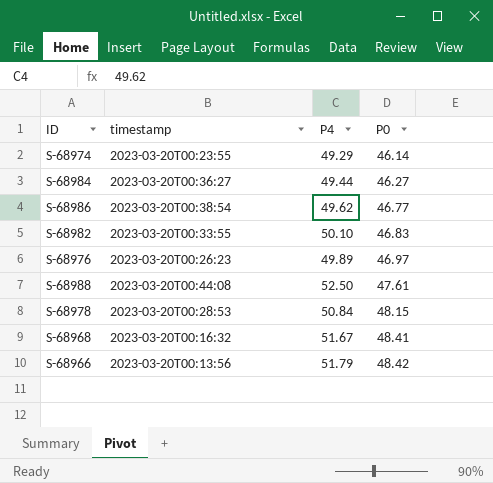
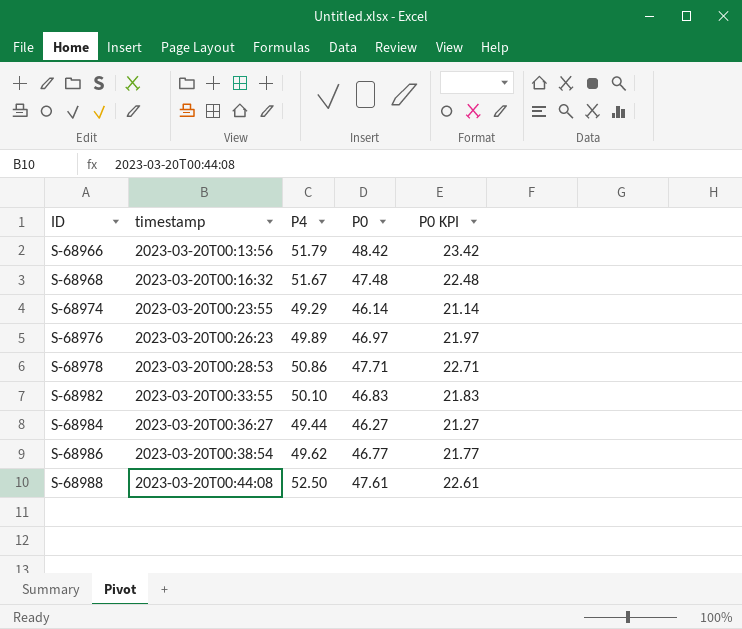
row order: P0 ascending -> ID ascending
column P0 KPI | formula: none -> [P0] - 25
S-68968 | P0: 48.41 -> 47.48
S-68978 | P4: 50.84 -> 50.86
S-68978 | P0: 48.15 -> 47.71

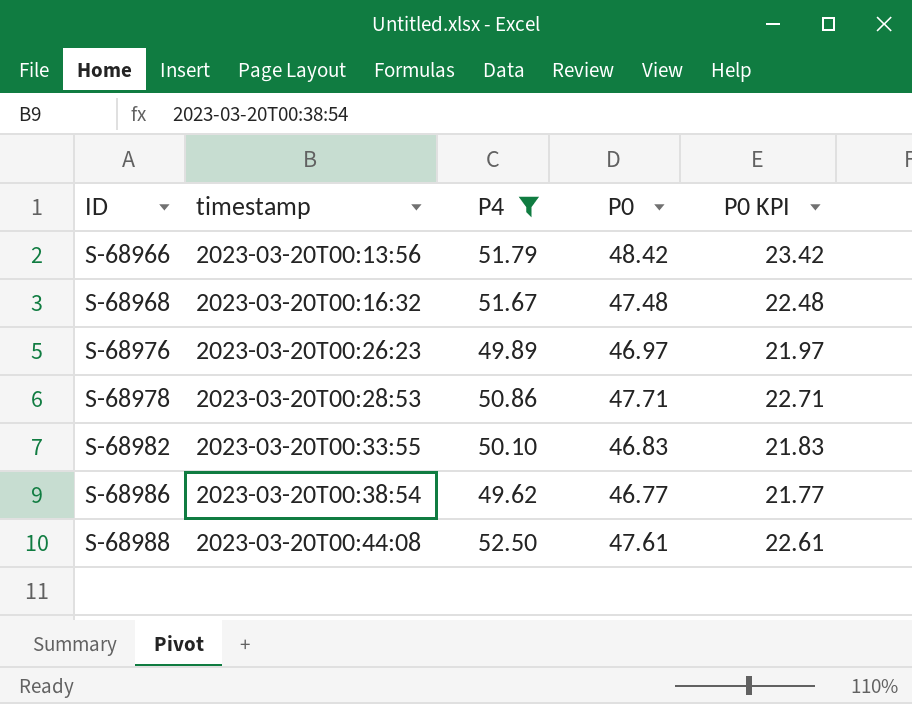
filter: none -> P4 >= 49.62

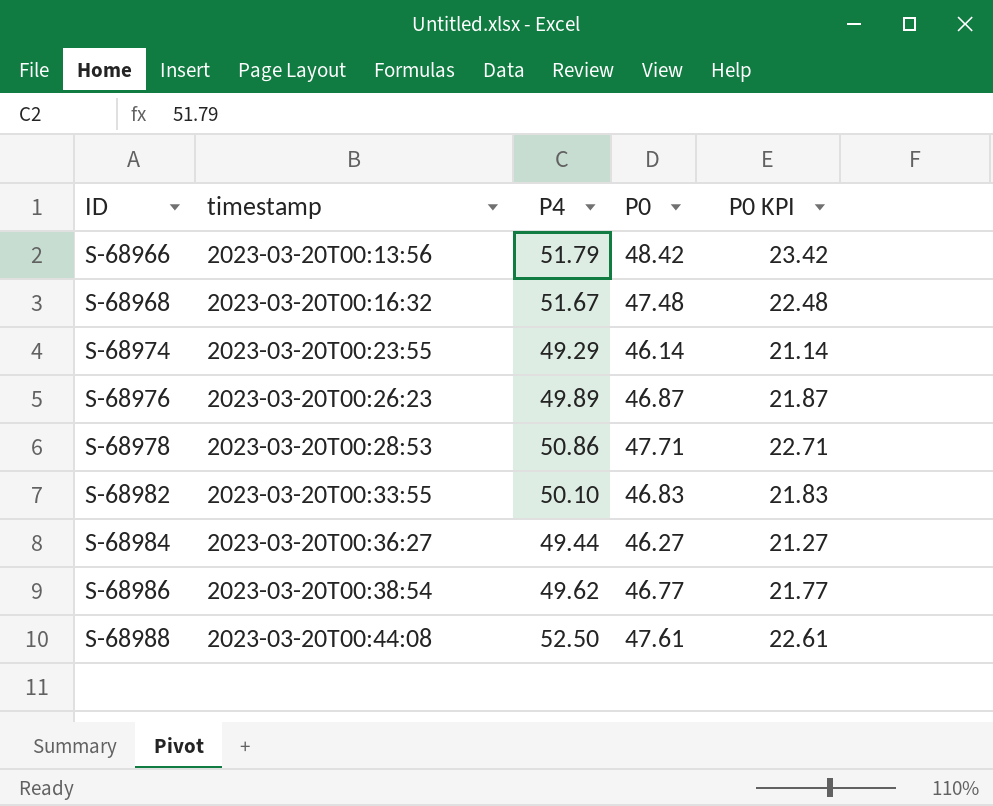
filter: P4 >= 49.62 -> none
S-68976 | P0: 46.97 -> 46.87
S-68976 | P0 KPI: 21.97 -> 21.87

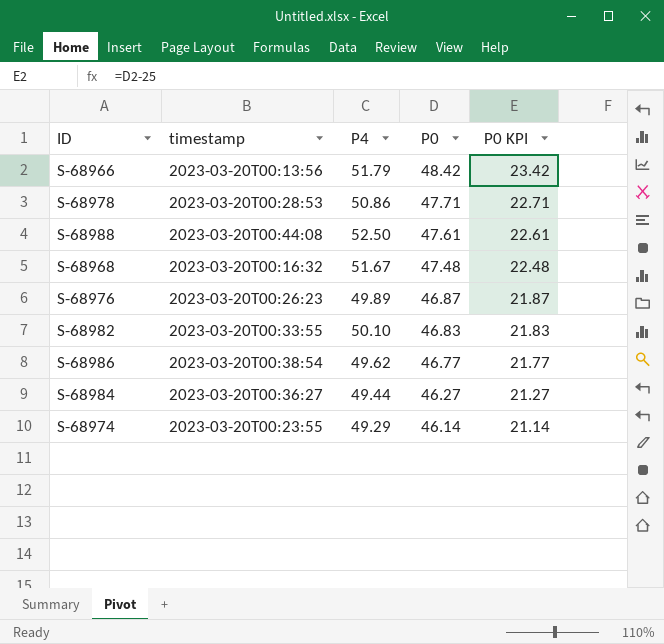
row order: ID ascending -> P0 descending

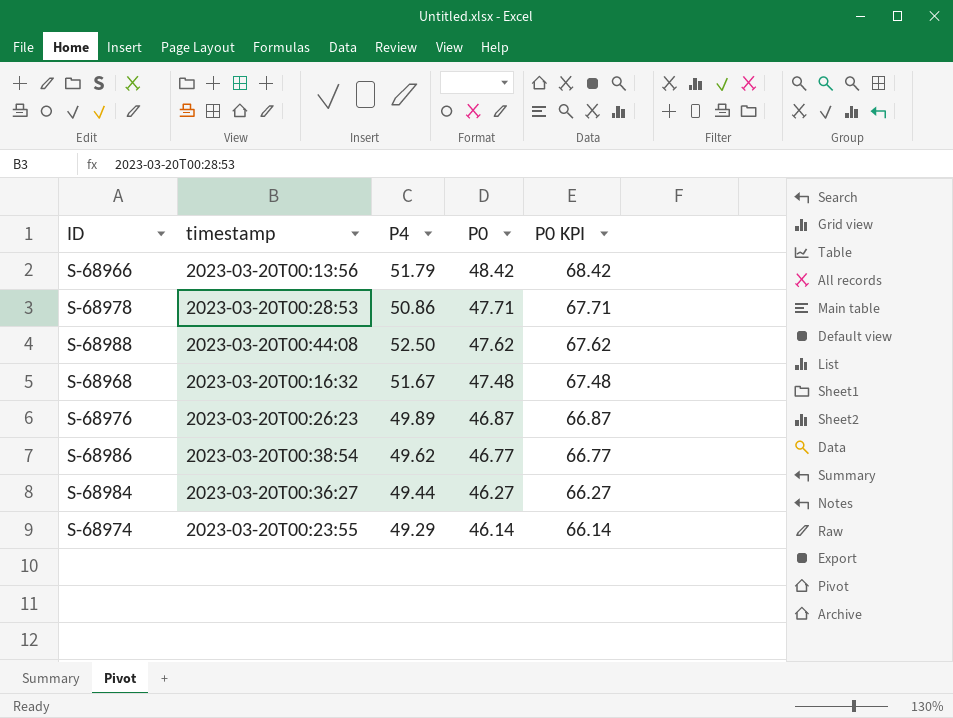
column P0 KPI | formula: [P0] - 25 -> [P0] + 20
row S-68982: 2023-03-20T00:33:55 | 50.10 | 46.83 | 21.83 -> none
S-68988 | P0: 47.61 -> 47.62

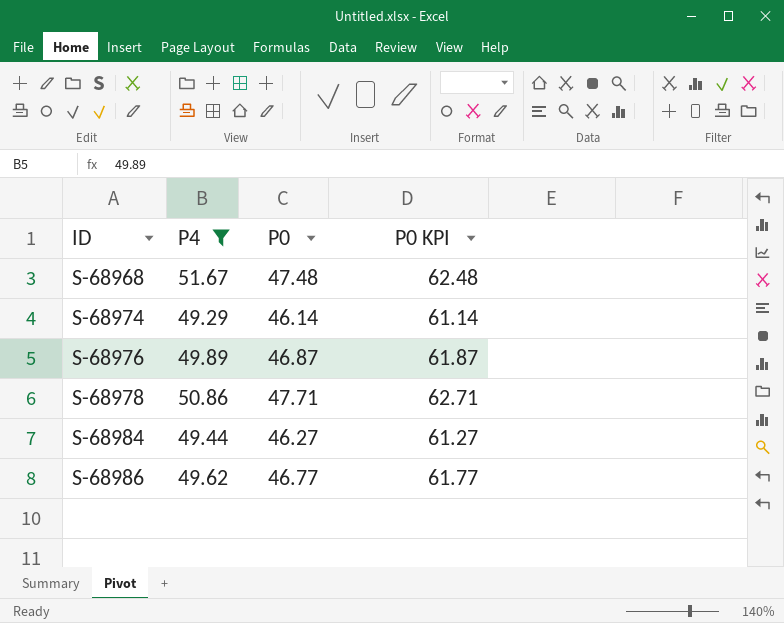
filter: none -> P4 <= 51.67
row order: P0 descending -> ID ascending
column timestamp | position: 2 -> none
column P0 KPI | formula: [P0] + 20 -> [P0] + 15

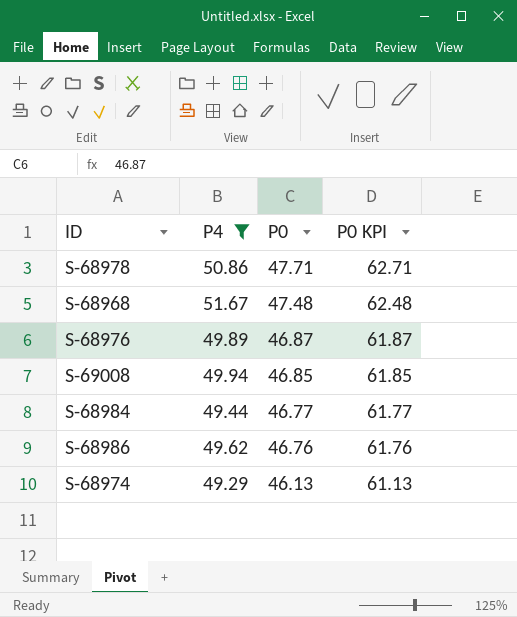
row order: ID ascending -> P0 descending
row S-69008: none -> 49.94 | 46.85 | 61.85
S-68984 | P0: 46.27 -> 46.77
S-68984 | P0 KPI: 61.27 -> 61.77
S-68986 | P0: 46.77 -> 46.76
S-68986 | P0 KPI: 61.77 -> 61.76
S-68974 | P0: 46.14 -> 46.13
S-68974 | P0 KPI: 61.14 -> 61.13

